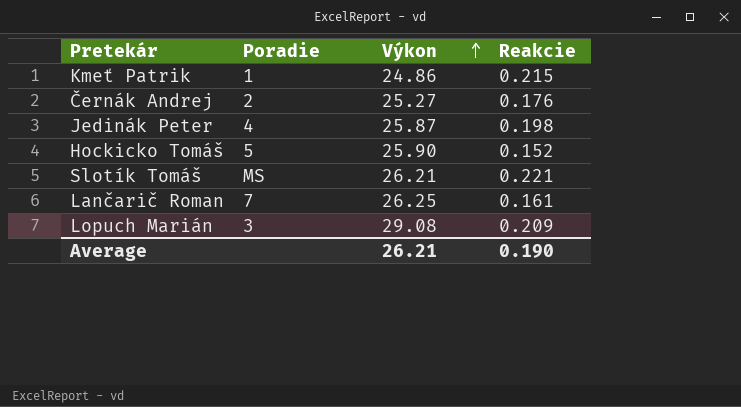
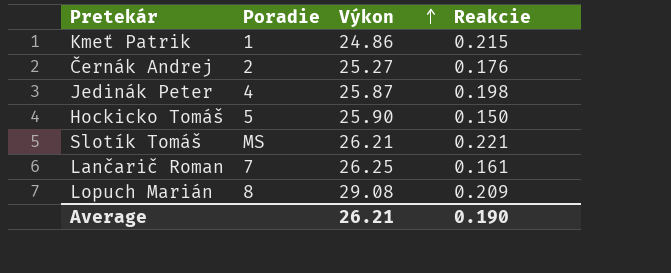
Hockicko Tomáš | Reakcie: 0.152 -> 0.150
Lopuch Marián | Poradie: 3 -> 8

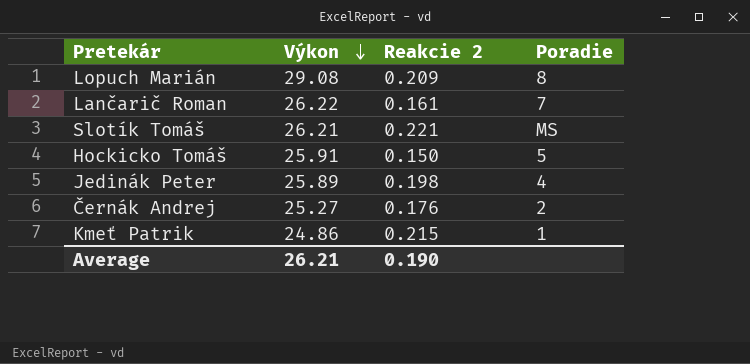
row order: Výkon ascending -> Výkon descending
column name: Reakcie -> Reakcie 2
column Poradie | position: 2 -> 4
Lančarič Roman | Výkon: 26.25 -> 26.22
Hockicko Tomáš | Výkon: 25.90 -> 25.91
Jedinák Peter | Výkon: 25.87 -> 25.89

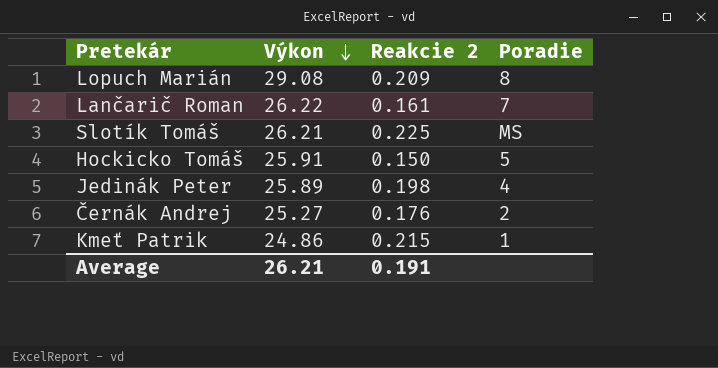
Slotík Tomáš | Reakcie 2: 0.221 -> 0.225
Average | Reakcie 2: 0.190 -> 0.191

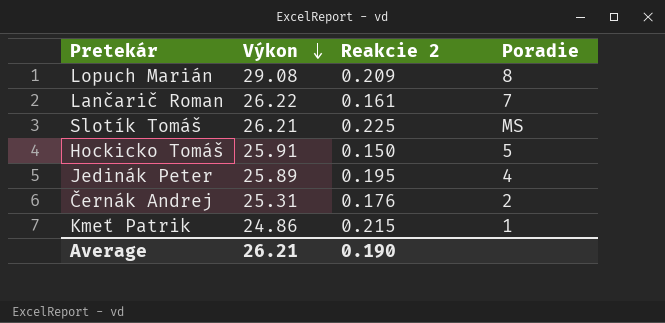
Jedinák Peter | Reakcie 2: 0.198 -> 0.195
Černák Andrej | Výkon: 25.27 -> 25.31
Average | Reakcie 2: 0.191 -> 0.190

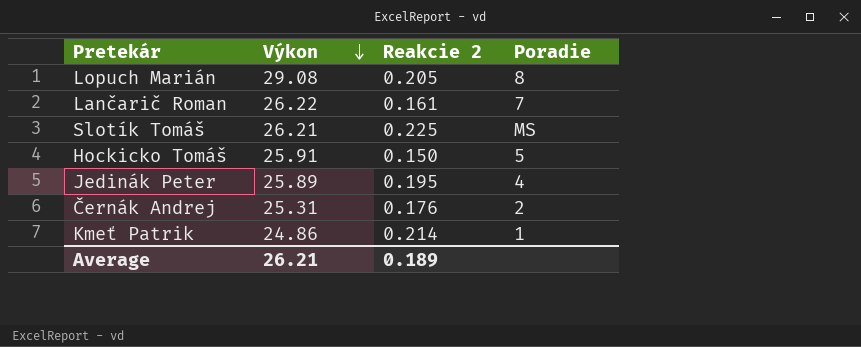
Lopuch Marián | Reakcie 2: 0.209 -> 0.205
Kmeť Patrik | Reakcie 2: 0.215 -> 0.214
Average | Reakcie 2: 0.190 -> 0.189

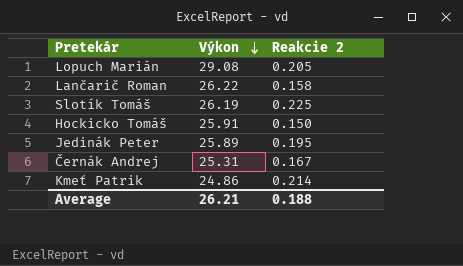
column Poradie | position: 4 -> none
Lančarič Roman | Reakcie 2: 0.161 -> 0.158
Slotík Tomáš | Výkon: 26.21 -> 26.19
Černák Andrej | Reakcie 2: 0.176 -> 0.167
Average | Reakcie 2: 0.189 -> 0.188

